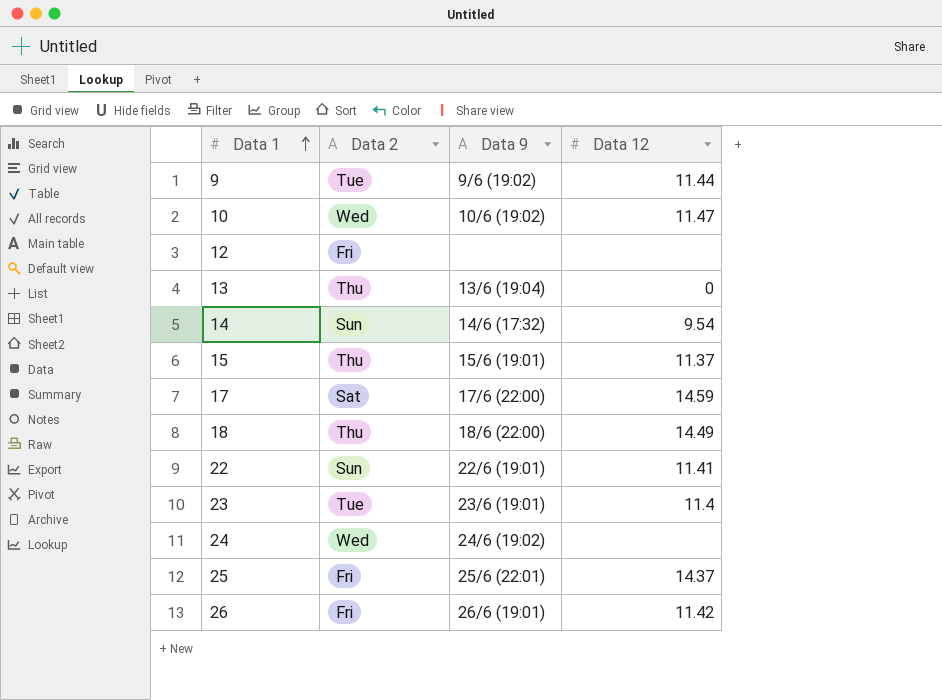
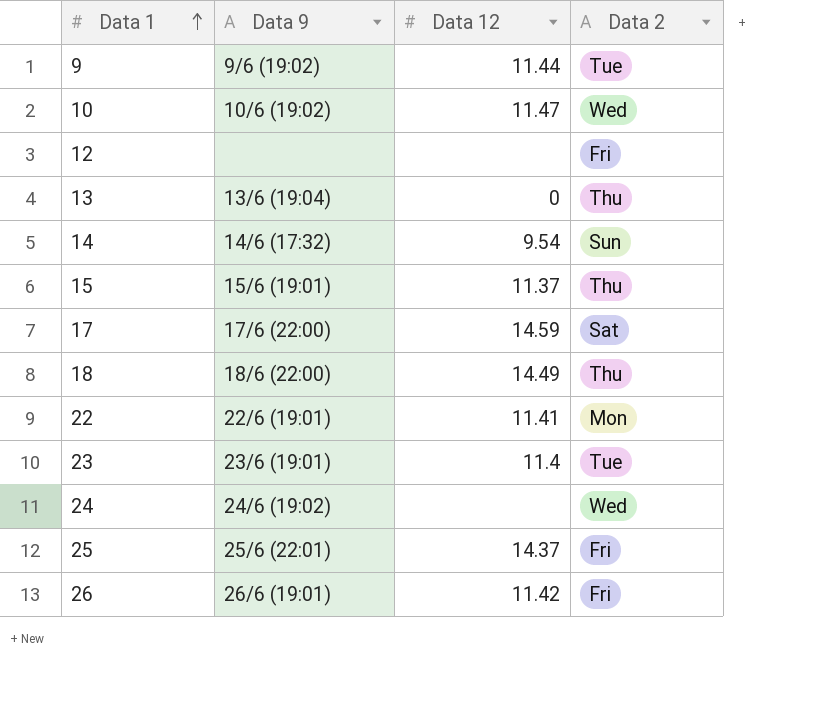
column Data 2 | position: 2 -> 4
22 | Data 2: Sun -> Mon

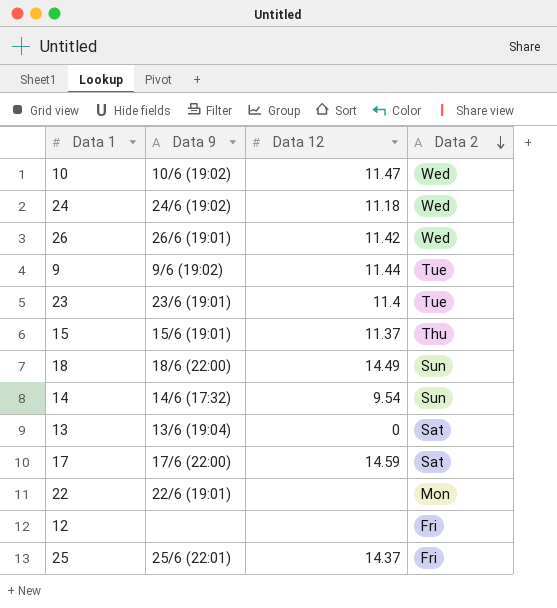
row order: Data 1 ascending -> Data 2 descending
24 | Data 12: none -> 11.18
26 | Data 2: Fri -> Wed
18 | Data 2: Thu -> Sun
13 | Data 2: Thu -> Sat
22 | Data 12: 11.41 -> none

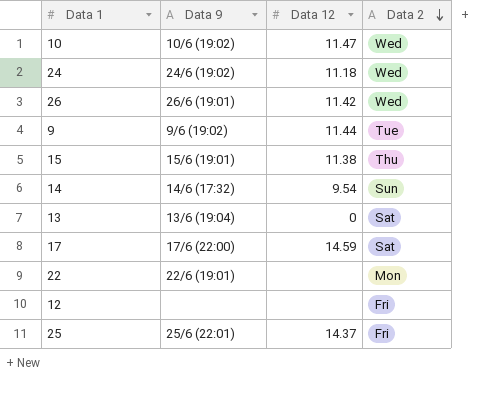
row 23: 23/6 (19:01) | 11.4 | Tue -> none
row 18: 18/6 (22:00) | 14.49 | Sun -> none
15 | Data 12: 11.37 -> 11.38

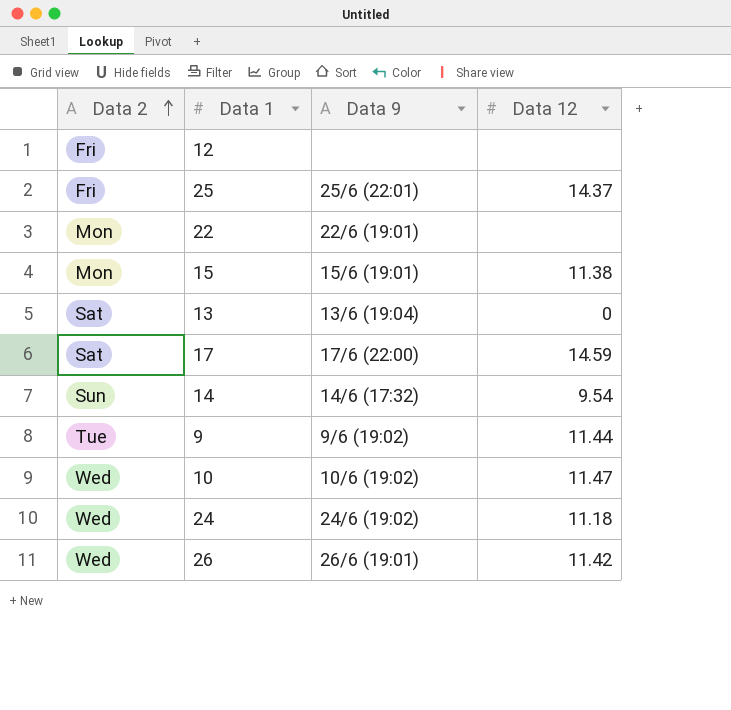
row order: Data 2 descending -> Data 2 ascending
column Data 2 | position: 4 -> 1
15 | Data 2: Thu -> Mon

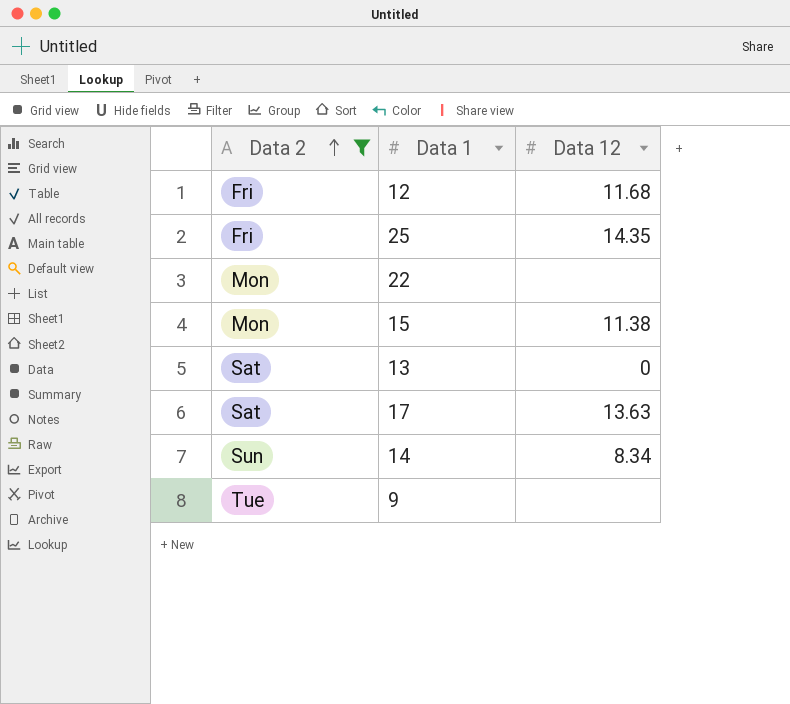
filter: none -> Data 2 != Wed
column Data 9 | position: 3 -> none
12 | Data 12: none -> 11.68
25 | Data 12: 14.37 -> 14.35
17 | Data 12: 14.59 -> 13.63
14 | Data 12: 9.54 -> 8.34
9 | Data 12: 11.44 -> none

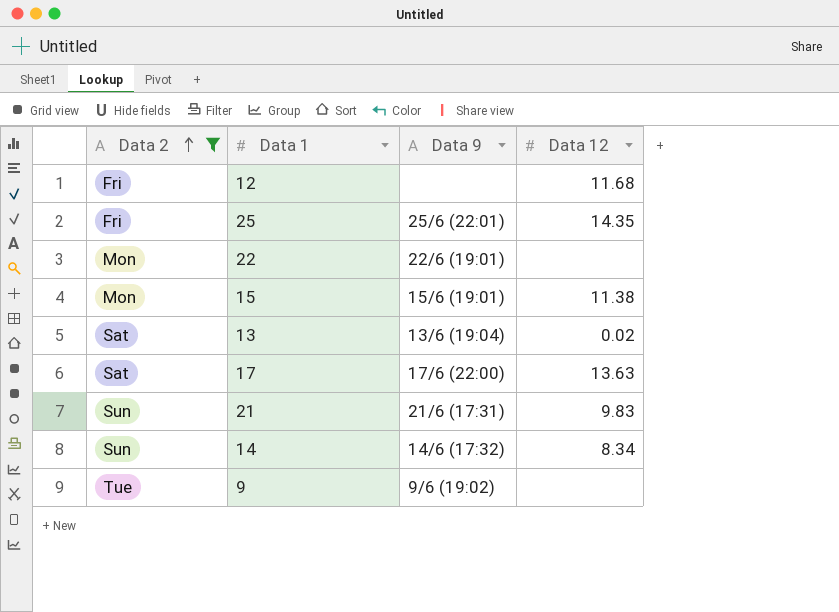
column Data 9 | position: none -> 3
13 | Data 12: 0 -> 0.02
row 21: none -> Sun | 21/6 (17:31) | 9.83

